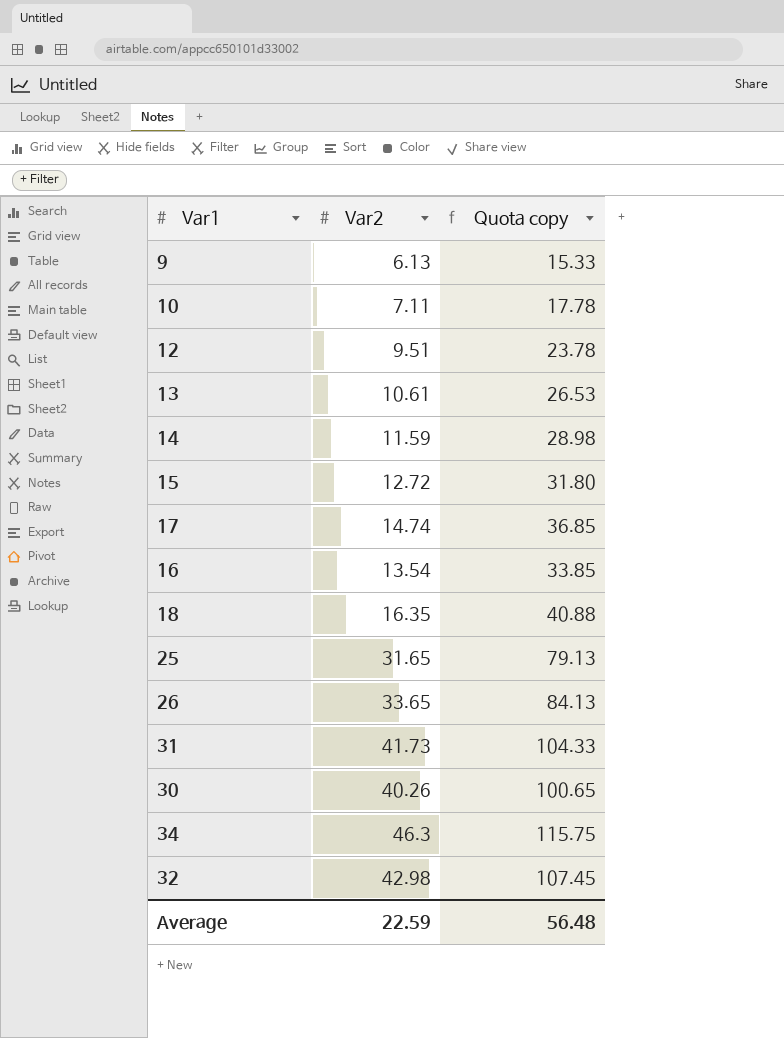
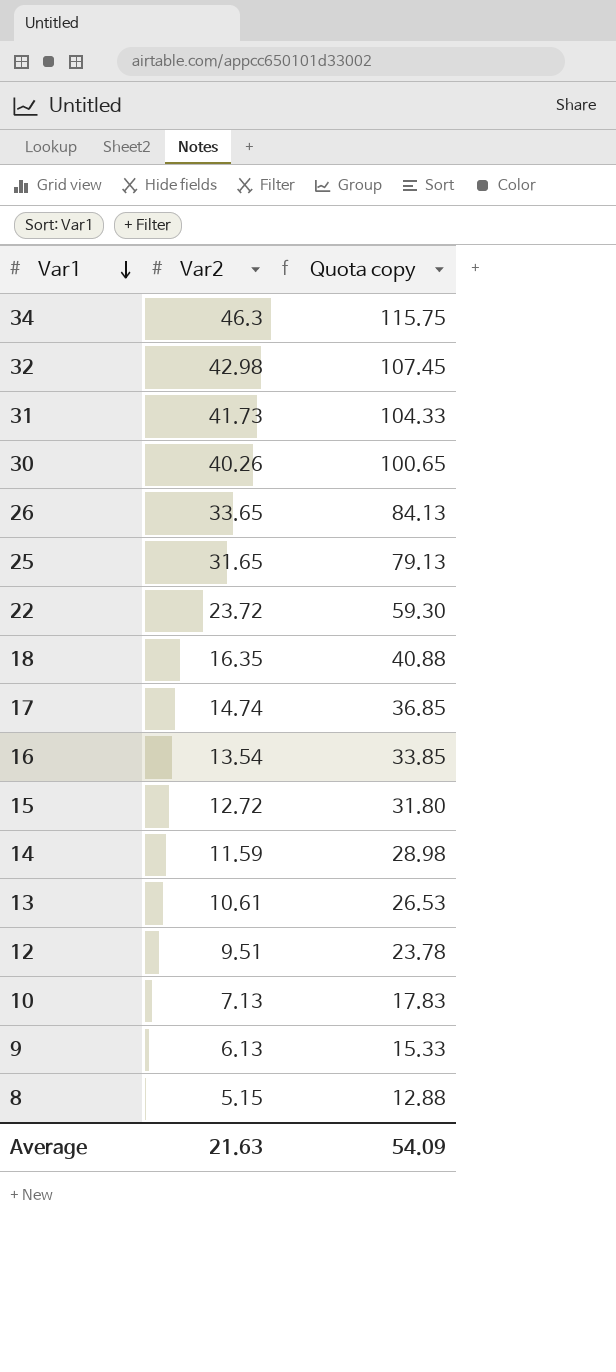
row order: none -> Var1 descending
row 22: none -> 23.72 | 59.30
10 | Var2: 7.11 -> 7.13
10 | Quota copy: 17.78 -> 17.83
row 8: none -> 5.15 | 12.88
Average | Var2: 22.59 -> 21.63
Average | Quota copy: 56.48 -> 54.09

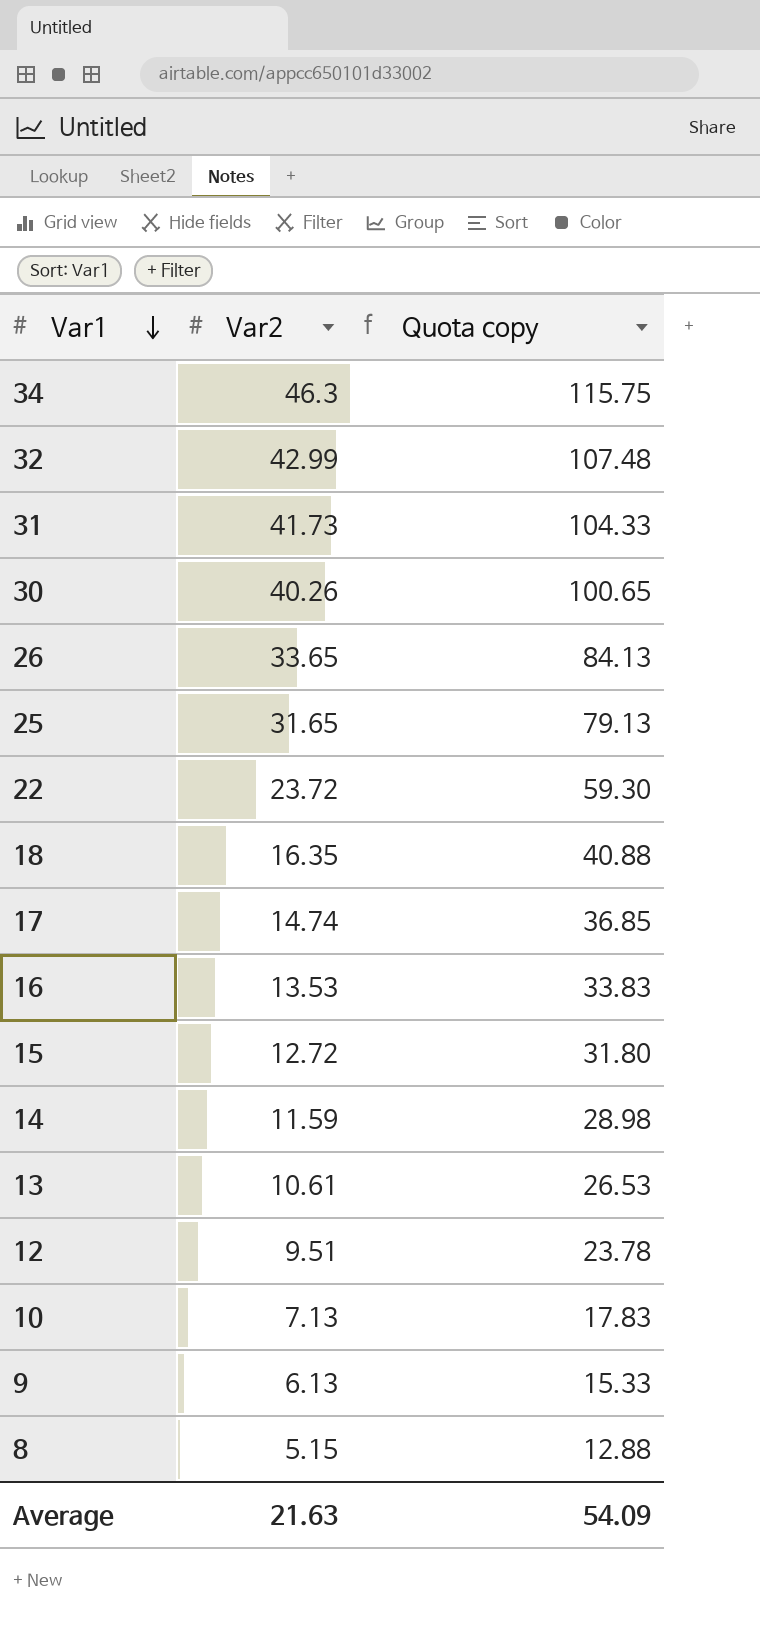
32 | Var2: 42.98 -> 42.99
32 | Quota copy: 107.45 -> 107.48
16 | Var2: 13.54 -> 13.53
16 | Quota copy: 33.85 -> 33.83

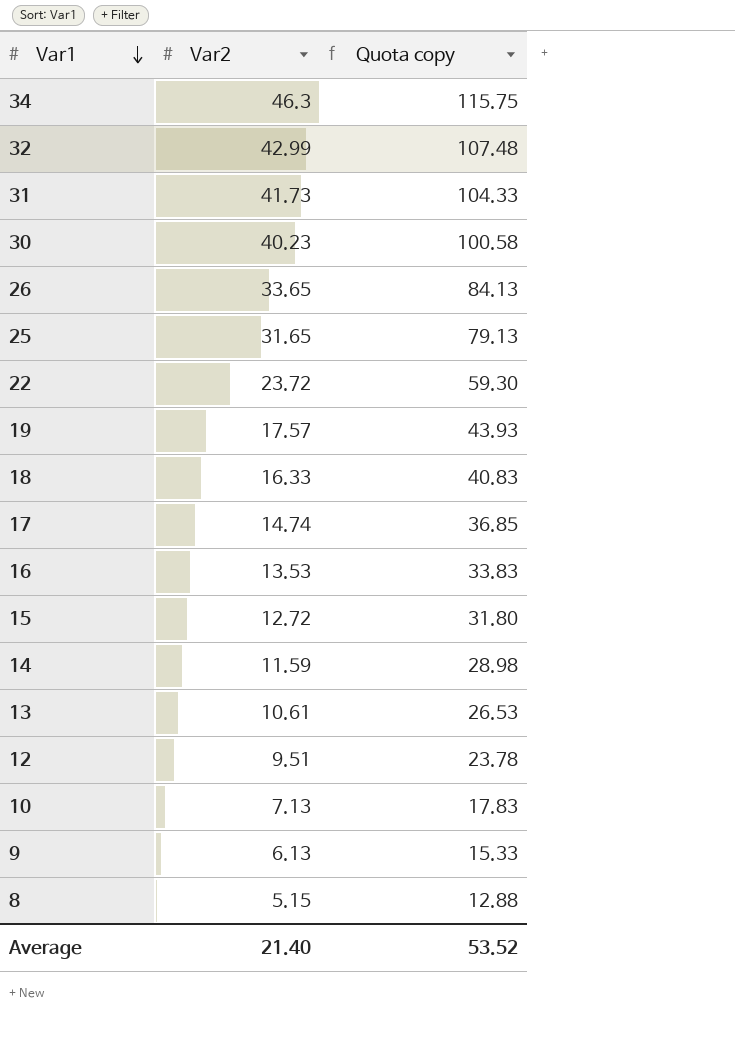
30 | Var2: 40.26 -> 40.23
30 | Quota copy: 100.65 -> 100.58
row 19: none -> 17.57 | 43.93
18 | Var2: 16.35 -> 16.33
18 | Quota copy: 40.88 -> 40.83
Average | Var2: 21.63 -> 21.40
Average | Quota copy: 54.09 -> 53.52

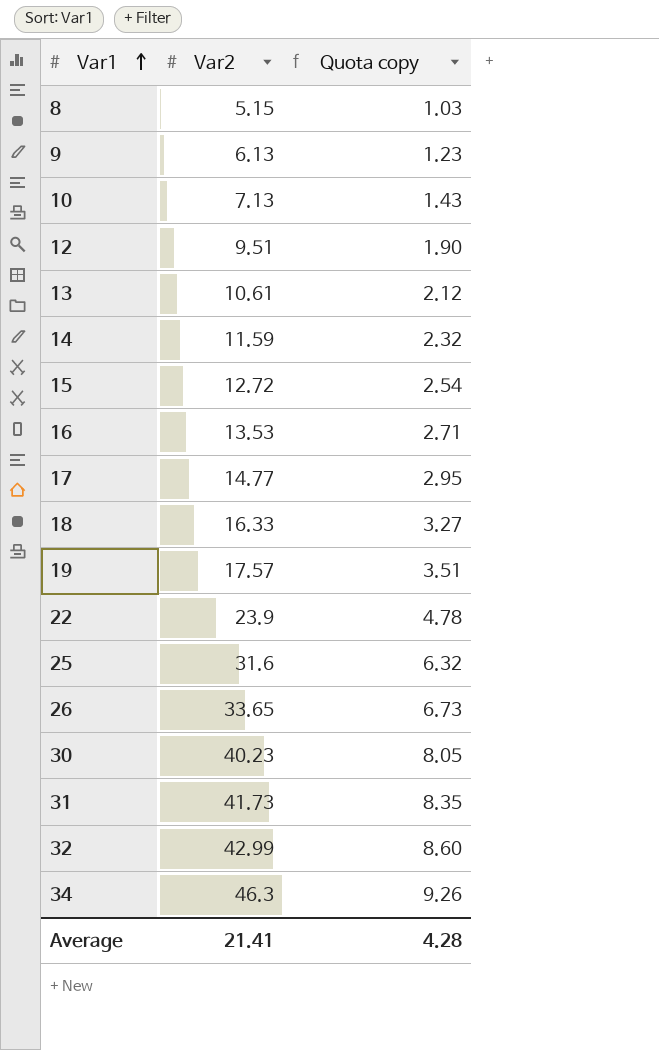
row order: Var1 descending -> Var1 ascending
column Quota copy | formula: [Var2] * 2.5 -> [Var2] * 0.2
17 | Var2: 14.74 -> 14.77
22 | Var2: 23.72 -> 23.9
25 | Var2: 31.65 -> 31.6
Average | Var2: 21.40 -> 21.41
Average | Quota copy: 53.52 -> 4.28

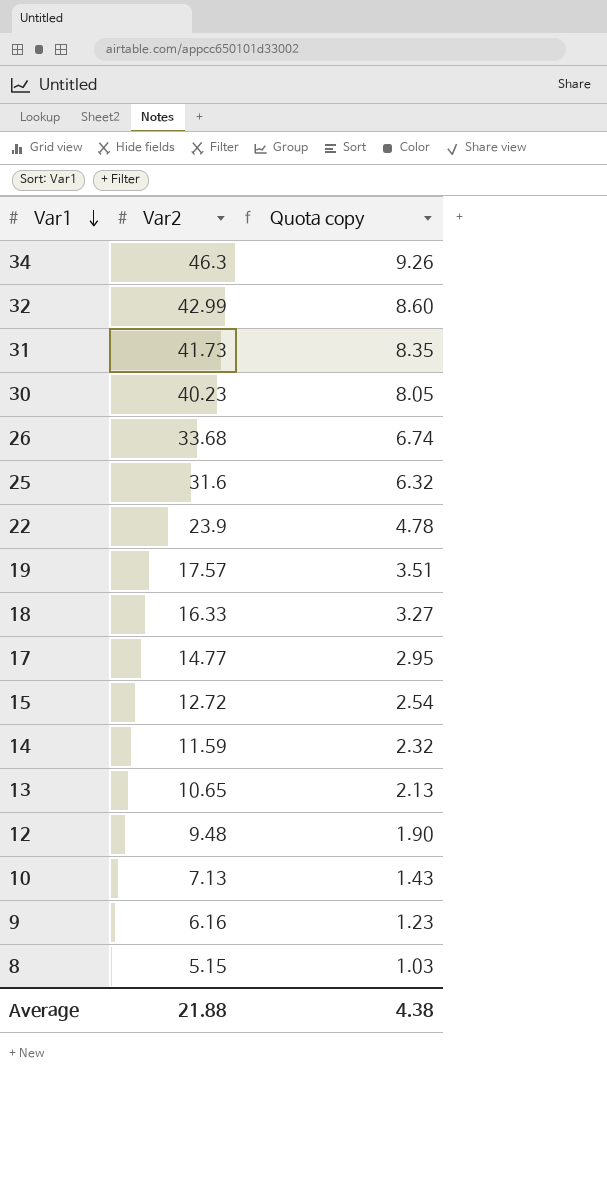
row order: Var1 ascending -> Var1 descending
row 16: 13.53 | 2.71 -> none
26 | Var2: 33.65 -> 33.68
26 | Quota copy: 6.73 -> 6.74
13 | Var2: 10.61 -> 10.65
13 | Quota copy: 2.12 -> 2.13
12 | Var2: 9.51 -> 9.48
9 | Var2: 6.13 -> 6.16
Average | Var2: 21.41 -> 21.88
Average | Quota copy: 4.28 -> 4.38

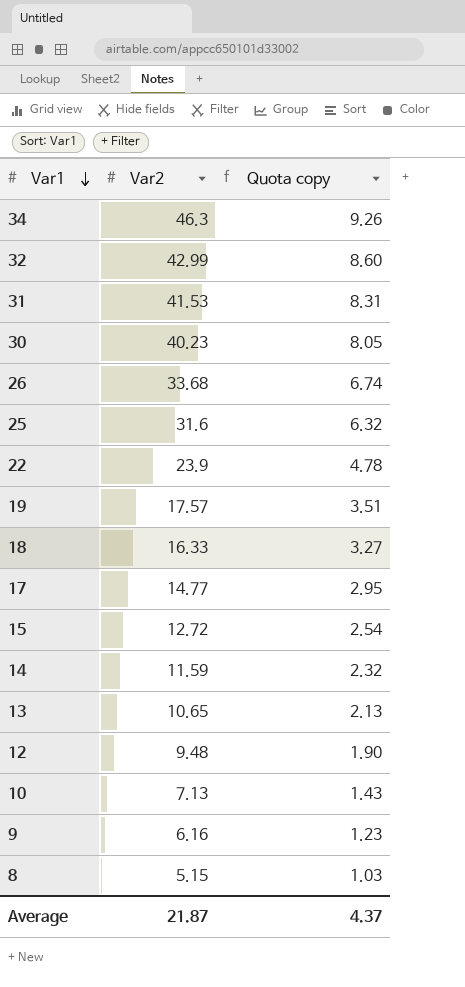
31 | Var2: 41.73 -> 41.53
31 | Quota copy: 8.35 -> 8.31
Average | Var2: 21.88 -> 21.87
Average | Quota copy: 4.38 -> 4.37

